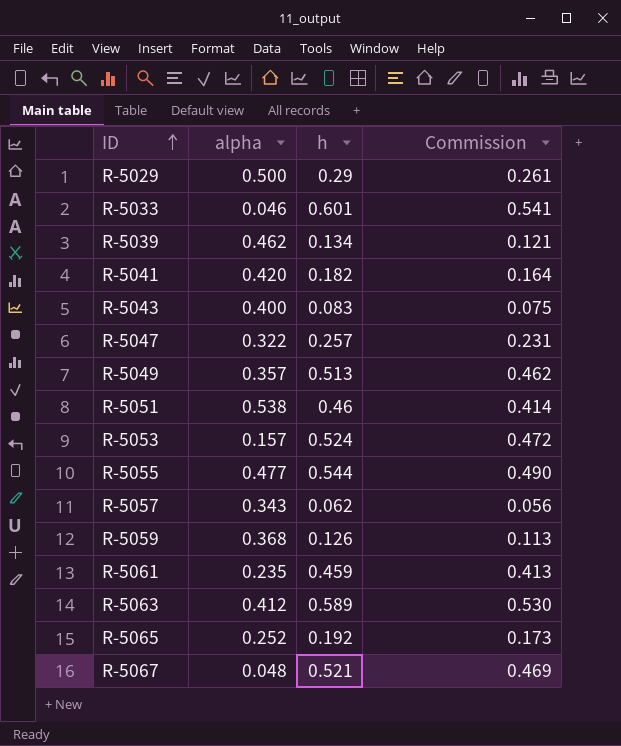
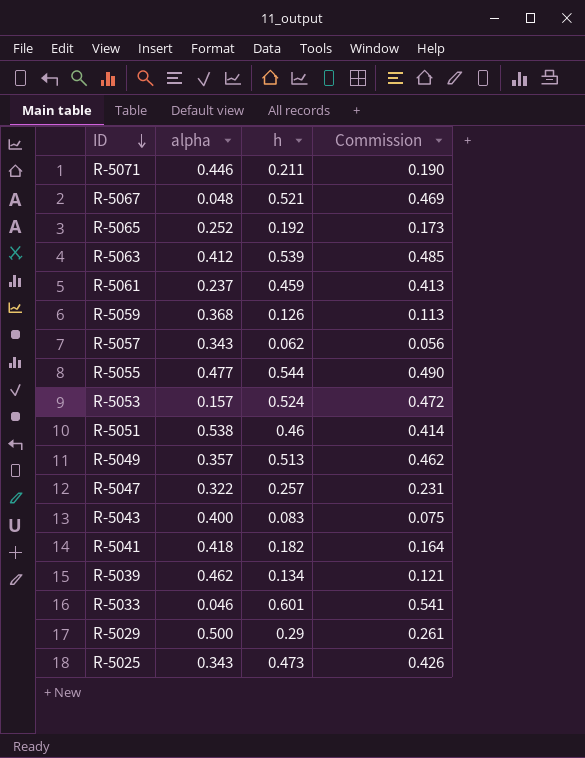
row order: ID ascending -> ID descending
row R-5071: none -> 0.446 | 0.211 | 0.190
R-5063 | h: 0.589 -> 0.539
R-5063 | Commission: 0.530 -> 0.485
R-5061 | alpha: 0.235 -> 0.237
R-5041 | alpha: 0.420 -> 0.418
row R-5025: none -> 0.343 | 0.473 | 0.426

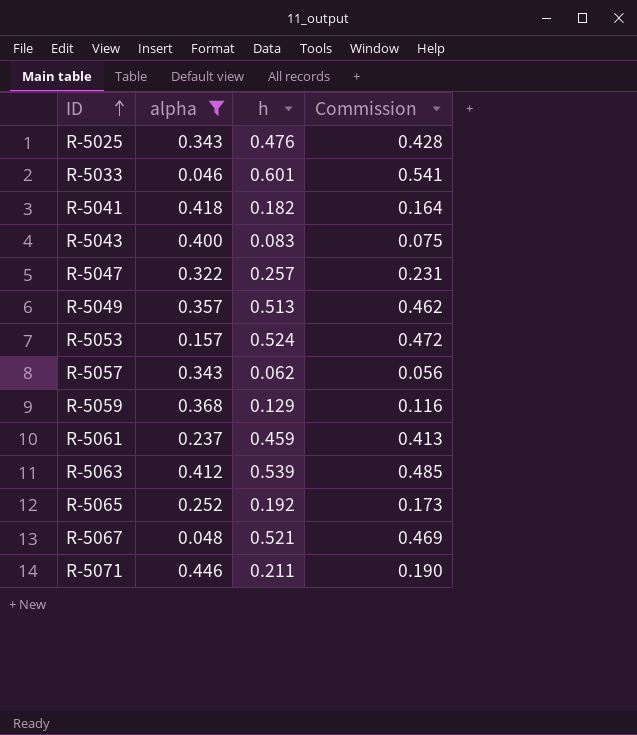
filter: none -> alpha <= 0.446
row order: ID descending -> ID ascending
R-5025 | h: 0.473 -> 0.476
R-5025 | Commission: 0.426 -> 0.428
R-5059 | h: 0.126 -> 0.129
R-5059 | Commission: 0.113 -> 0.116

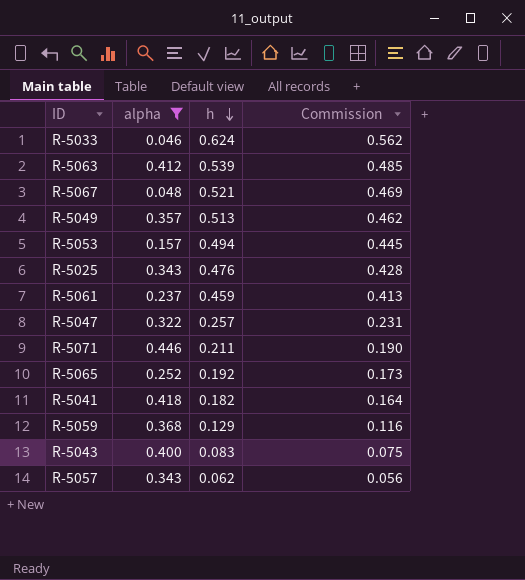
row order: ID ascending -> h descending
R-5033 | h: 0.601 -> 0.624
R-5033 | Commission: 0.541 -> 0.562
R-5053 | h: 0.524 -> 0.494
R-5053 | Commission: 0.472 -> 0.445

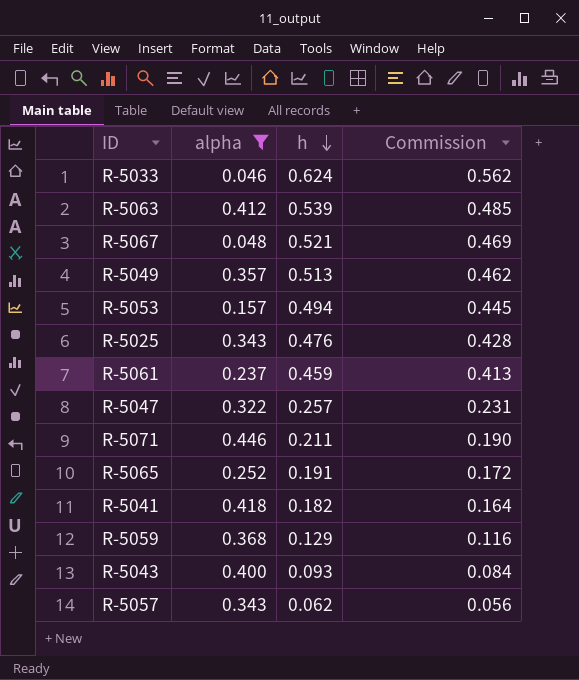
R-5065 | h: 0.192 -> 0.191
R-5065 | Commission: 0.173 -> 0.172
R-5043 | h: 0.083 -> 0.093
R-5043 | Commission: 0.075 -> 0.084

